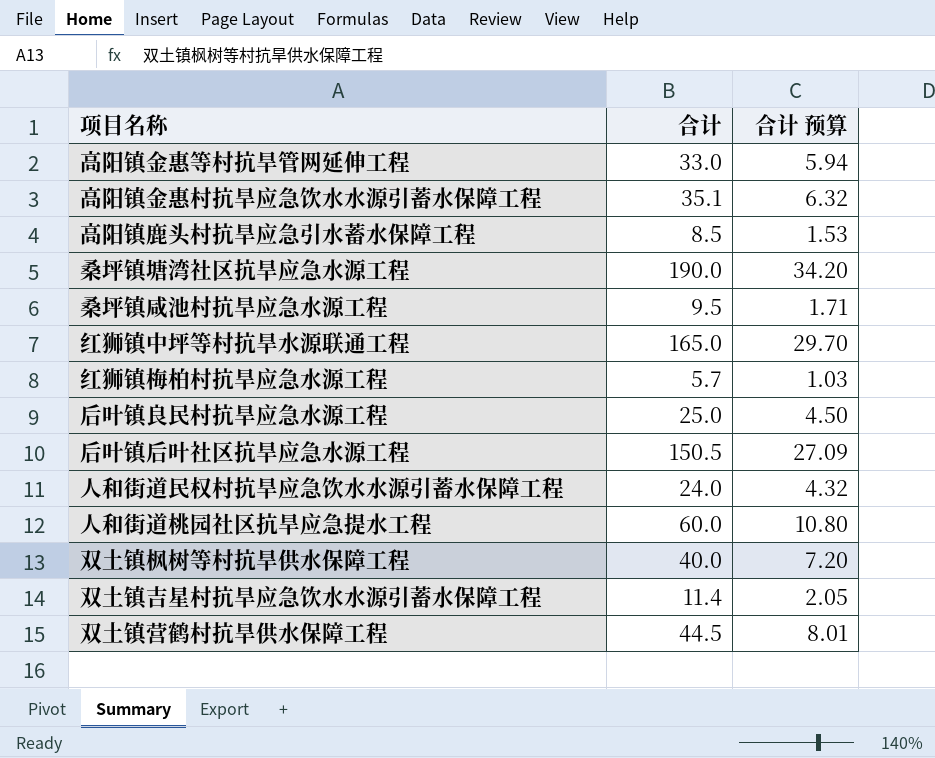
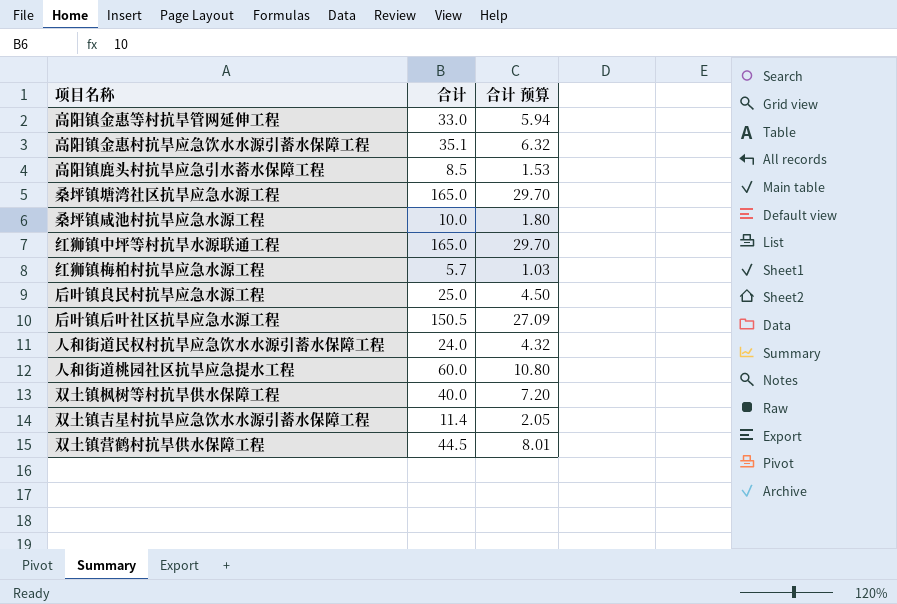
桑坪镇塘湾社区抗旱应急水源工程 | 合计: 190.0 -> 165.0
桑坪镇塘湾社区抗旱应急水源工程 | 合计 预算: 34.20 -> 29.70
桑坪镇咸池村抗旱应急水源工程 | 合计: 9.5 -> 10.0
桑坪镇咸池村抗旱应急水源工程 | 合计 预算: 1.71 -> 1.80

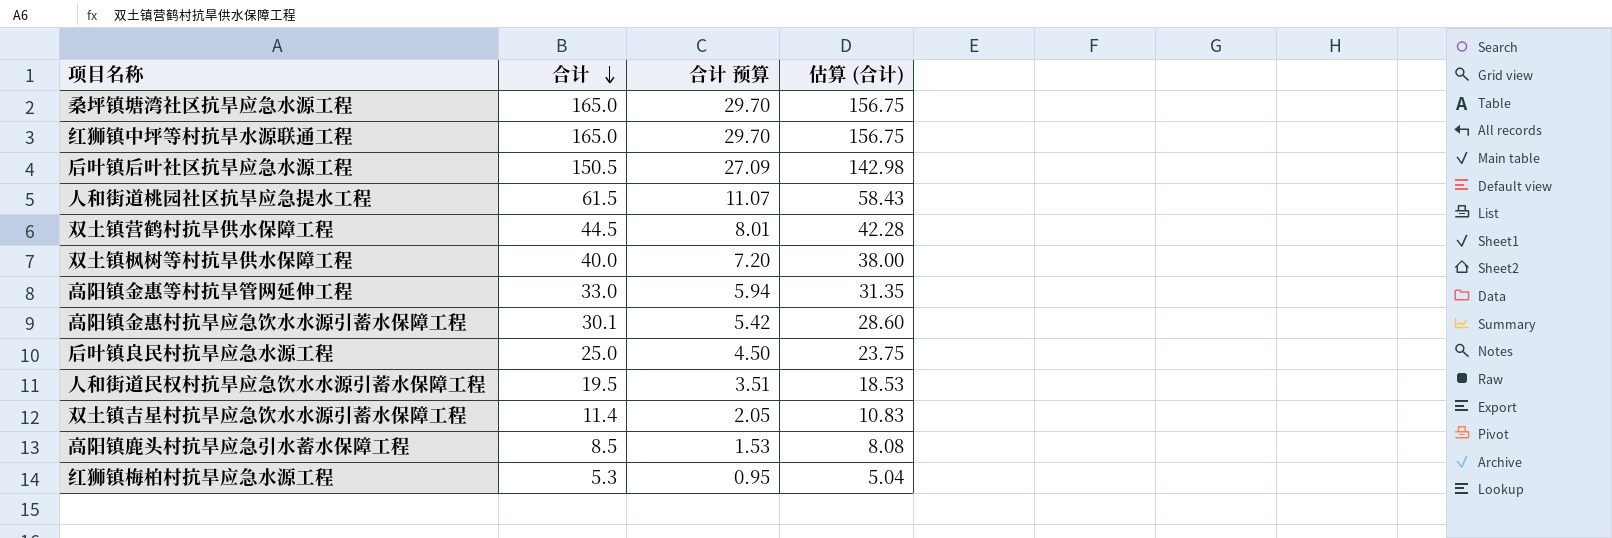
row order: none -> 合计 descending
column 估算 (合计) | formula: none -> [合计] * 0.95
row 桑坪镇咸池村抗旱应急水源工程: 10.0 | 1.80 -> none
人和街道桃园社区抗旱应急提水工程 | 合计: 60.0 -> 61.5
人和街道桃园社区抗旱应急提水工程 | 合计 预算: 10.80 -> 11.07
高阳镇金惠村抗旱应急饮水水源引蓄水保障工程 | 合计: 35.1 -> 30.1
高阳镇金惠村抗旱应急饮水水源引蓄水保障工程 | 合计 预算: 6.32 -> 5.42
人和街道民权村抗旱应急饮水水源引蓄水保障工程 | 合计: 24.0 -> 19.5
人和街道民权村抗旱应急饮水水源引蓄水保障工程 | 合计 预算: 4.32 -> 3.51
红狮镇梅柏村抗旱应急水源工程 | 合计: 5.7 -> 5.3
红狮镇梅柏村抗旱应急水源工程 | 合计 预算: 1.03 -> 0.95

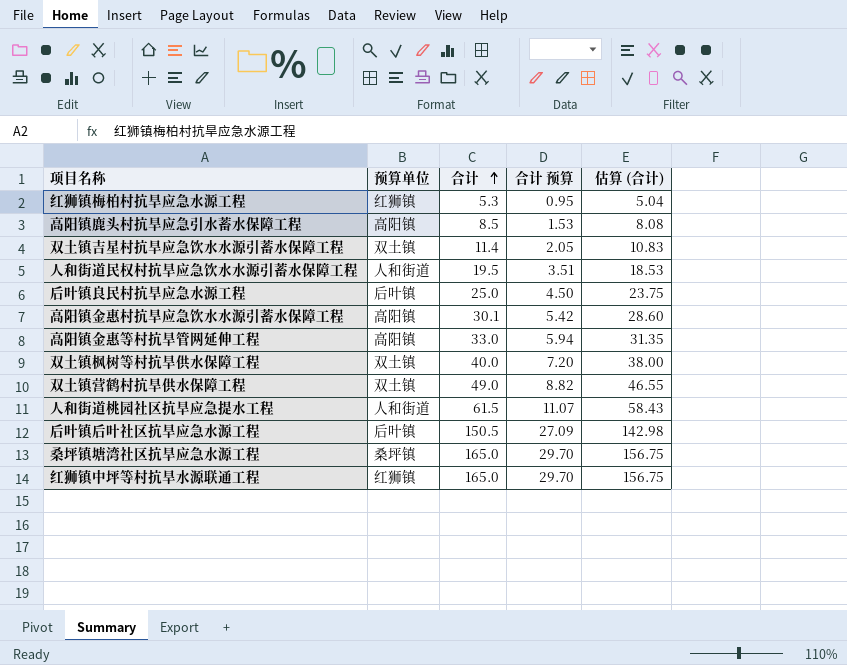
row order: 合计 descending -> 合计 ascending
column 预算单位 | position: none -> 2
双土镇营鹤村抗旱供水保障工程 | 合计: 44.5 -> 49.0
双土镇营鹤村抗旱供水保障工程 | 合计 预算: 8.01 -> 8.82
双土镇营鹤村抗旱供水保障工程 | 估算 (合计): 42.28 -> 46.55

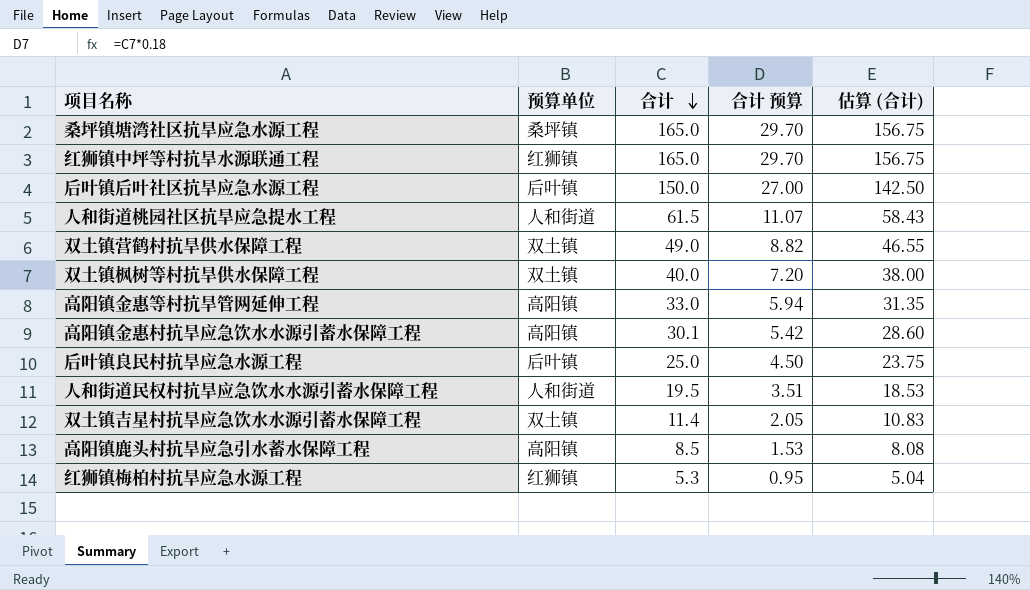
row order: 合计 ascending -> 合计 descending
后叶镇后叶社区抗旱应急水源工程 | 合计: 150.5 -> 150.0
后叶镇后叶社区抗旱应急水源工程 | 合计 预算: 27.09 -> 27.00
后叶镇后叶社区抗旱应急水源工程 | 估算 (合计): 142.98 -> 142.50

